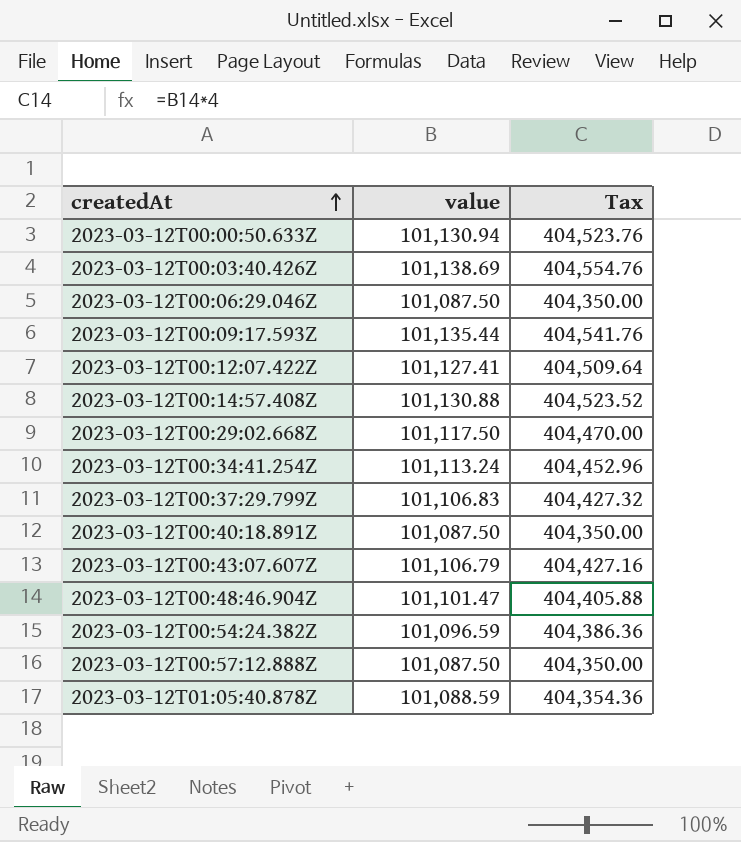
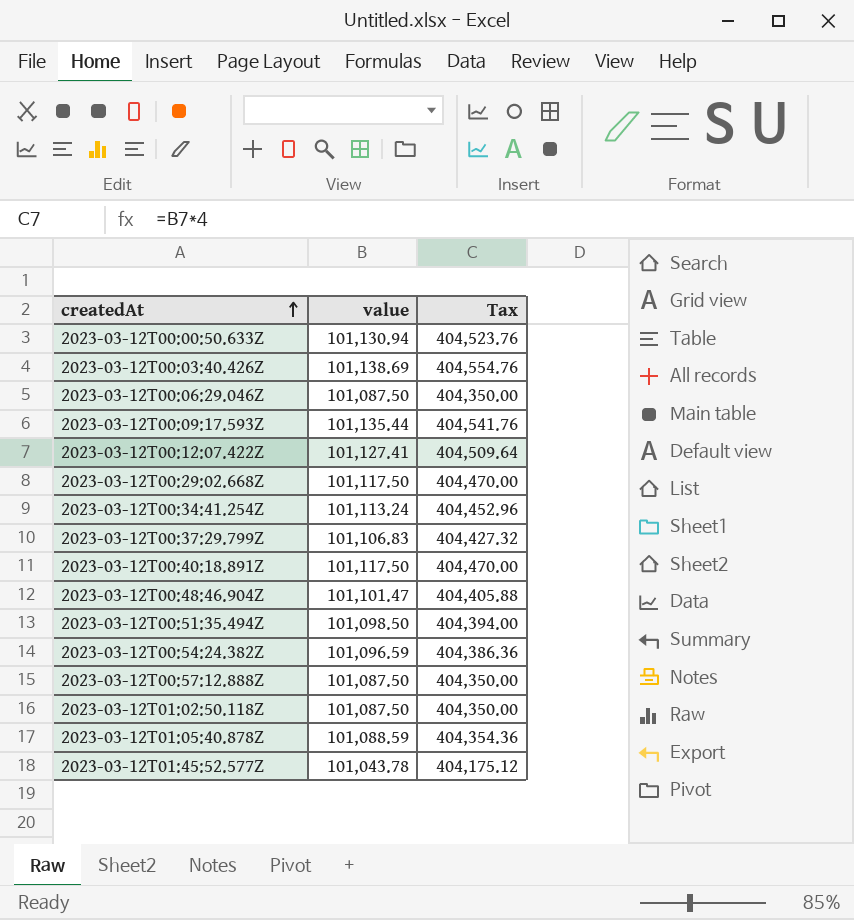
row 2023-03-12T00:14:57.408Z: 101,130.88 | 404,523.52 -> none
row 2023-03-12T00:43:07.607Z: 101,106.79 | 404,427.16 -> none
2023-03-12T00:40:18.891Z | value: 101,087.50 -> 101,117.50
2023-03-12T00:40:18.891Z | Tax: 404,350.00 -> 404,470.00
row 2023-03-12T00:51:35.494Z: none -> 101,098.50 | 404,394.00
row 2023-03-12T01:02:50.118Z: none -> 101,087.50 | 404,350.00
row 2023-03-12T01:45:52.577Z: none -> 101,043.78 | 404,175.12

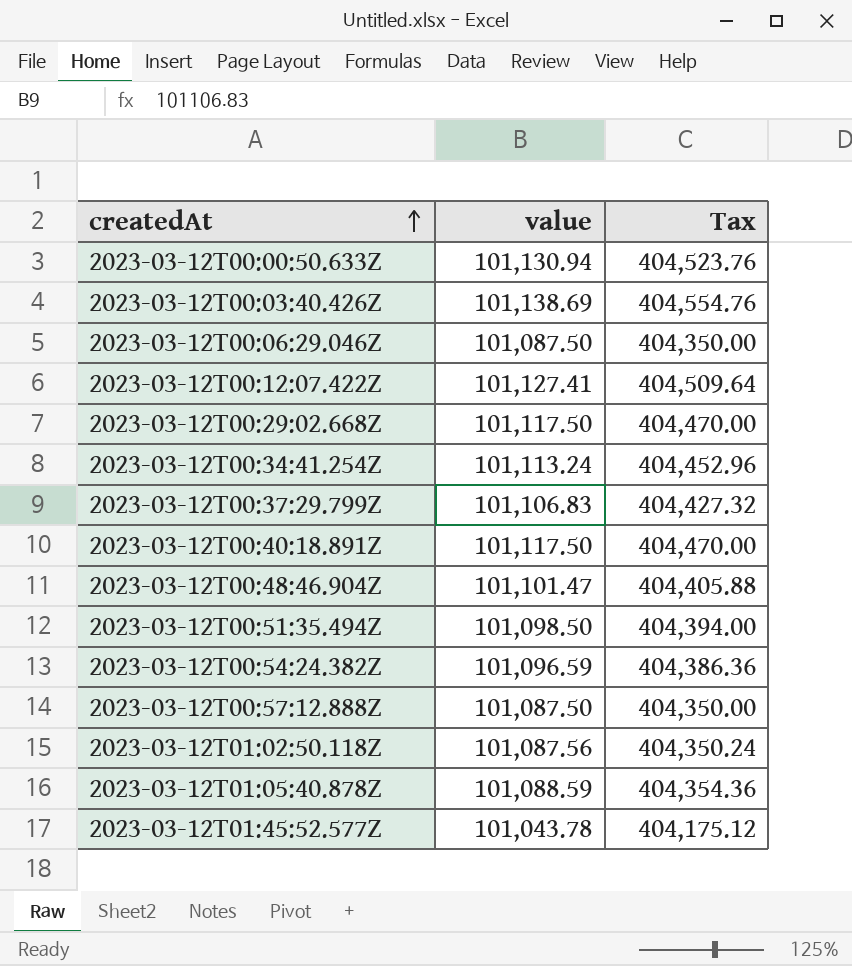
row 2023-03-12T00:09:17.593Z: 101,135.44 | 404,541.76 -> none
2023-03-12T01:02:50.118Z | value: 101,087.50 -> 101,087.56
2023-03-12T01:02:50.118Z | Tax: 404,350.00 -> 404,350.24

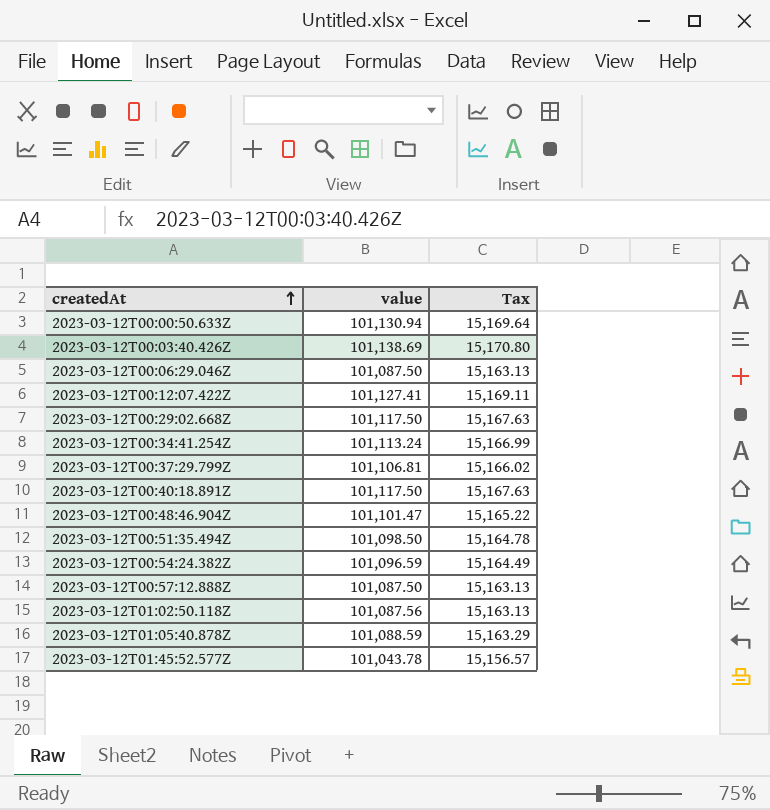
column Tax | formula: [value] * 4 -> [value] * 0.15
2023-03-12T00:37:29.799Z | value: 101,106.83 -> 101,106.81

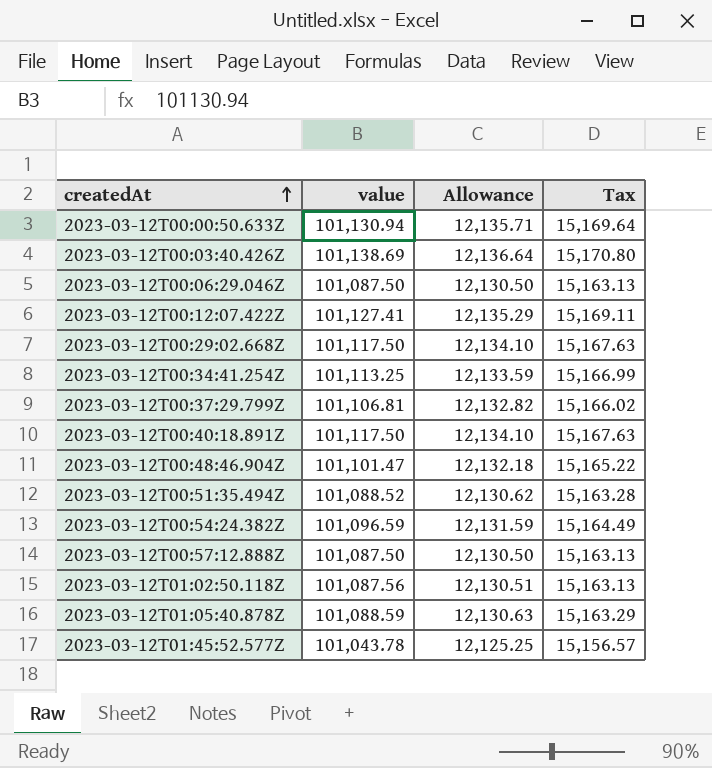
column Allowance | formula: none -> [value] * 0.12
2023-03-12T00:34:41.254Z | value: 101,113.24 -> 101,113.25
2023-03-12T00:51:35.494Z | value: 101,098.50 -> 101,088.52
2023-03-12T00:51:35.494Z | Tax: 15,164.78 -> 15,163.28

